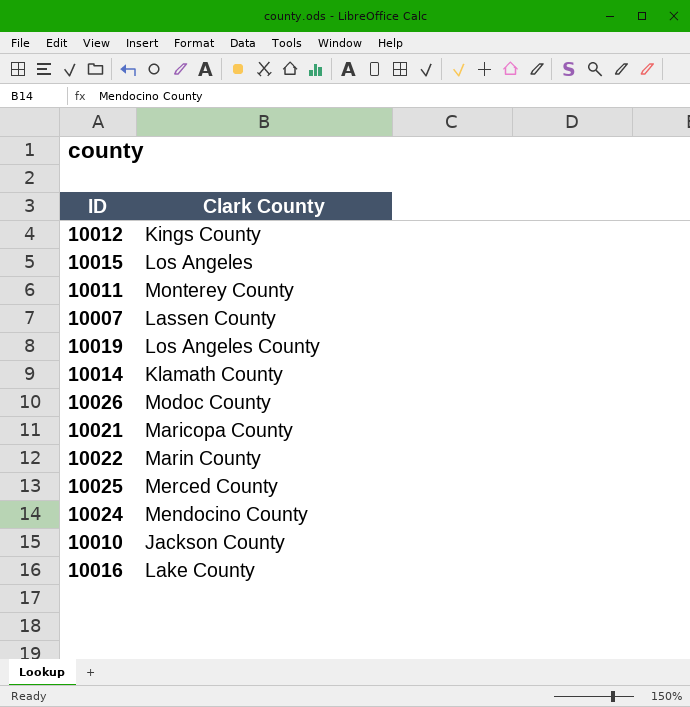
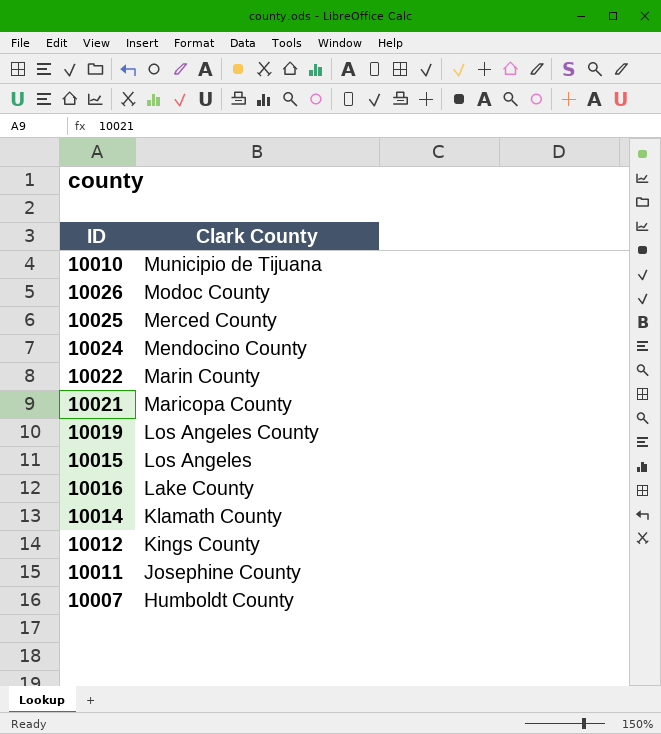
row order: none -> Clark County descending
10010 | Clark County: Jackson County -> Municipio de Tijuana
10011 | Clark County: Monterey County -> Josephine County
10007 | Clark County: Lassen County -> Humboldt County

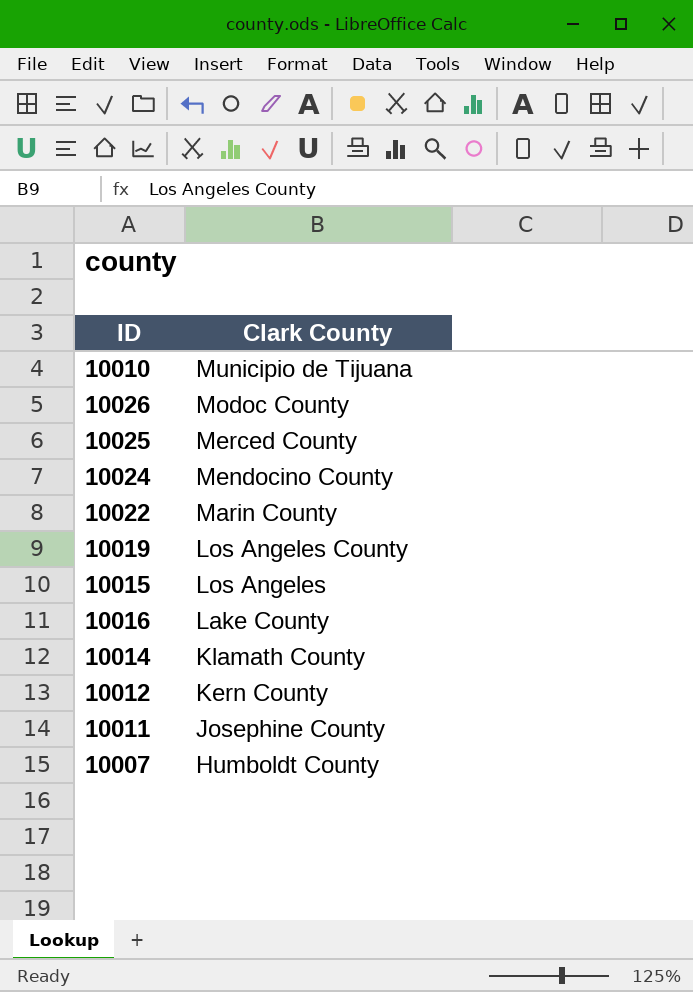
row 10021: Maricopa County -> none
10012 | Clark County: Kings County -> Kern County

